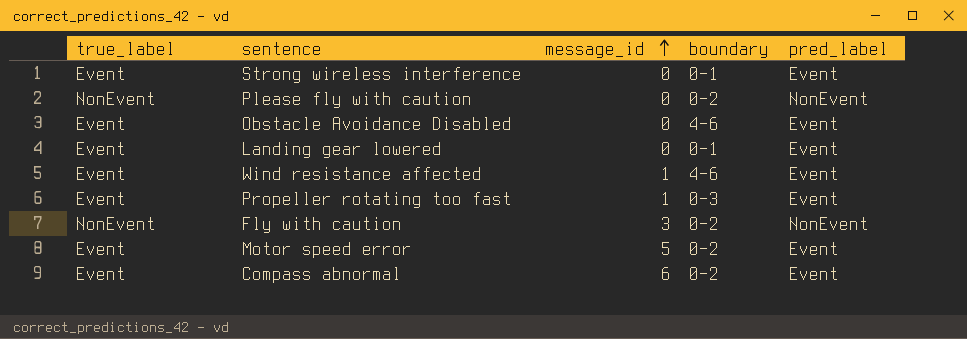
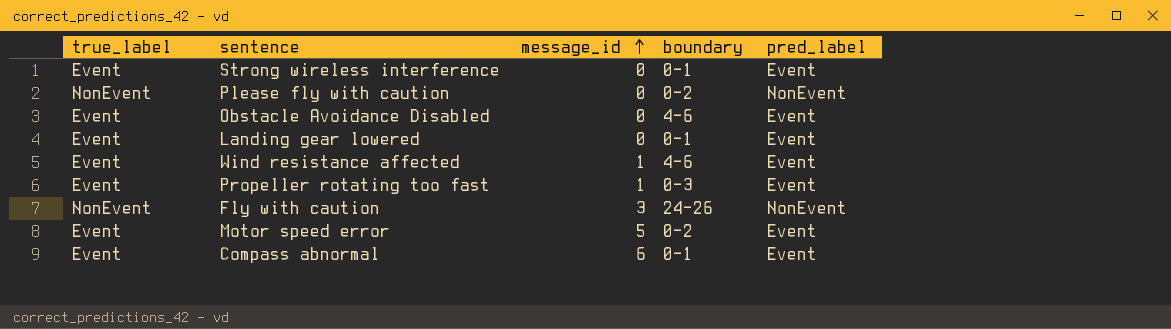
Fly with caution | boundary: 0-2 -> 24-26
Compass abnormal | boundary: 0-2 -> 0-1

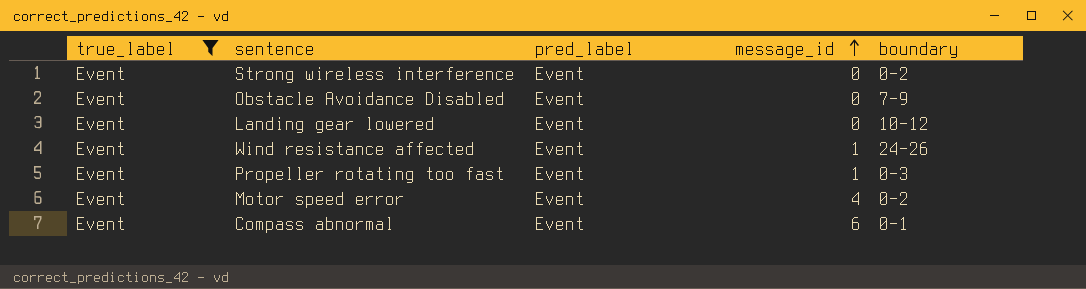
filter: none -> true_label = Event
column pred_label | position: 5 -> 3
Strong wireless interference | boundary: 0-1 -> 0-2
Obstacle Avoidance Disabled | boundary: 4-6 -> 7-9
Landing gear lowered | boundary: 0-1 -> 10-12
Wind resistance affected | boundary: 4-6 -> 24-26
Motor speed error | message_id: 5 -> 4

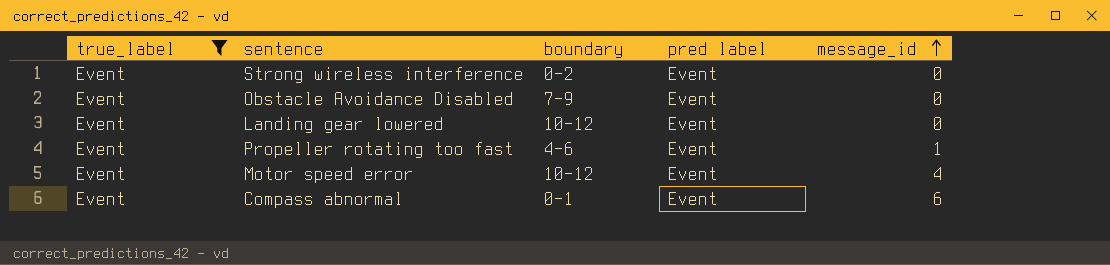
column boundary | position: 5 -> 3
column name: pred_label -> pred label
row Wind resistance affected: Event | Event | 1 | 24-26 -> none
Propeller rotating too fast | boundary: 0-3 -> 4-6
Motor speed error | boundary: 0-2 -> 10-12

